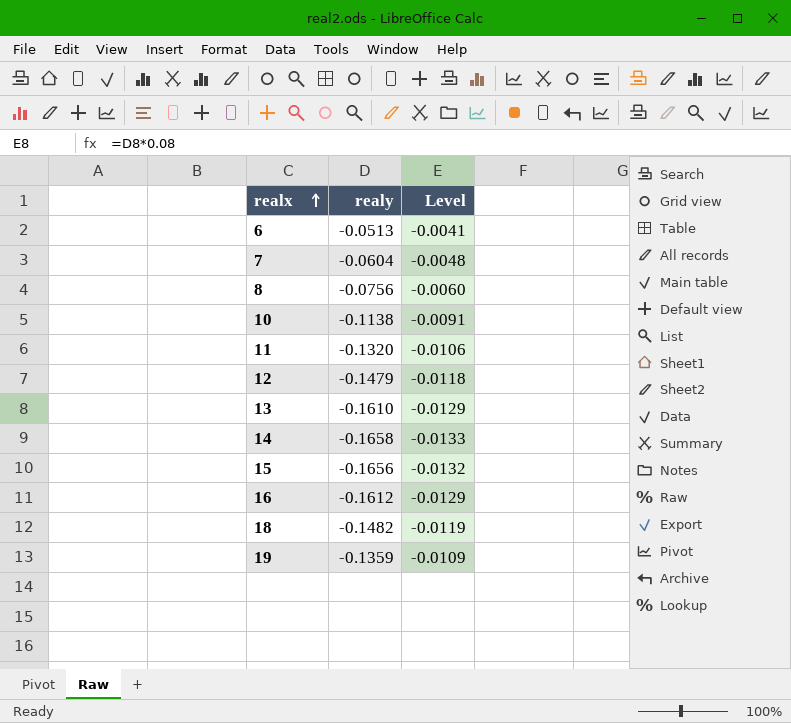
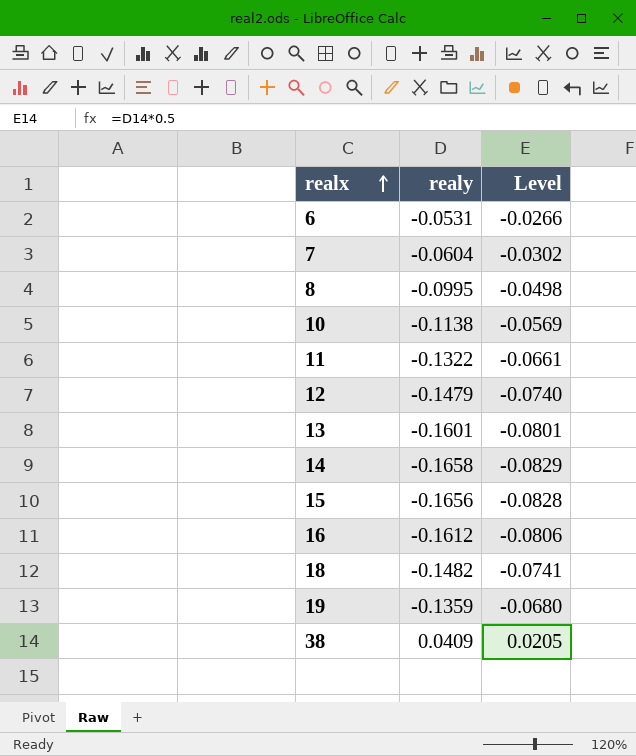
column Level | formula: [realy] * 0.08 -> [realy] * 0.5
6 | realy: -0.0513 -> -0.0531
8 | realy: -0.0756 -> -0.0995
11 | realy: -0.1320 -> -0.1322
13 | realy: -0.1610 -> -0.1601
row 38: none -> 0.0409 | 0.0205

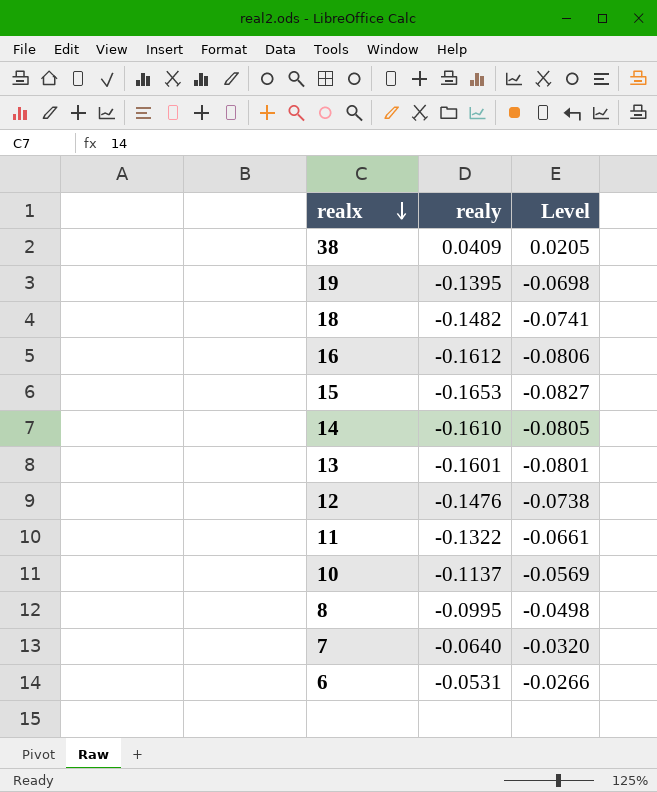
row order: realx ascending -> realx descending
19 | realy: -0.1359 -> -0.1395
19 | Level: -0.0680 -> -0.0698
15 | realy: -0.1656 -> -0.1653
15 | Level: -0.0828 -> -0.0827
14 | realy: -0.1658 -> -0.1610
14 | Level: -0.0829 -> -0.0805
12 | realy: -0.1479 -> -0.1476
12 | Level: -0.0740 -> -0.0738
10 | realy: -0.1138 -> -0.1137
7 | realy: -0.0604 -> -0.0640
7 | Level: -0.0302 -> -0.0320

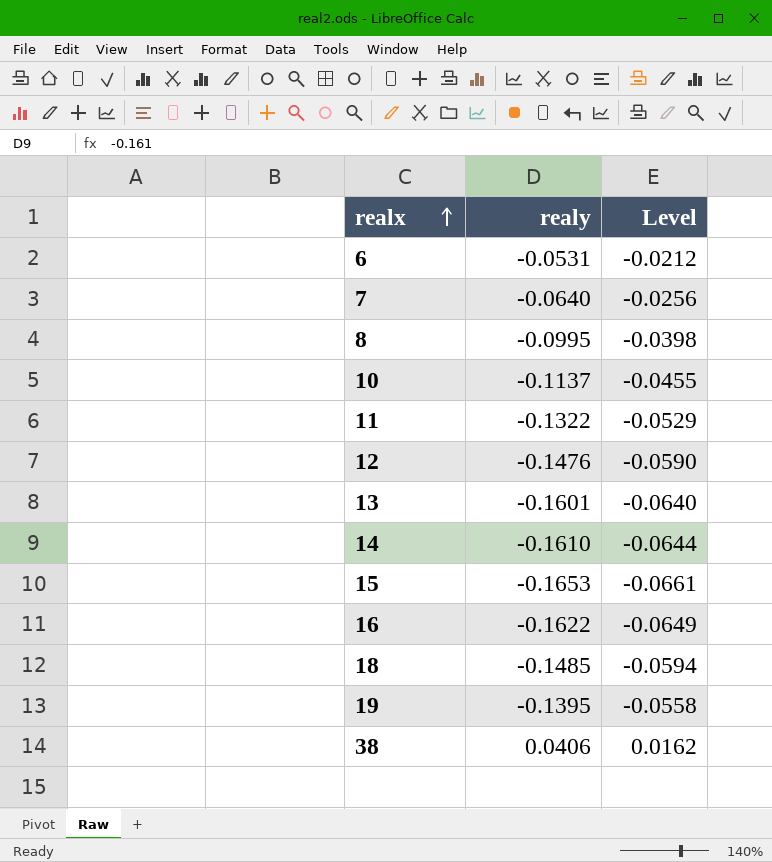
row order: realx descending -> realx ascending
column Level | formula: [realy] * 0.5 -> [realy] * 0.4
16 | realy: -0.1612 -> -0.1622
18 | realy: -0.1482 -> -0.1485
38 | realy: 0.0409 -> 0.0406

